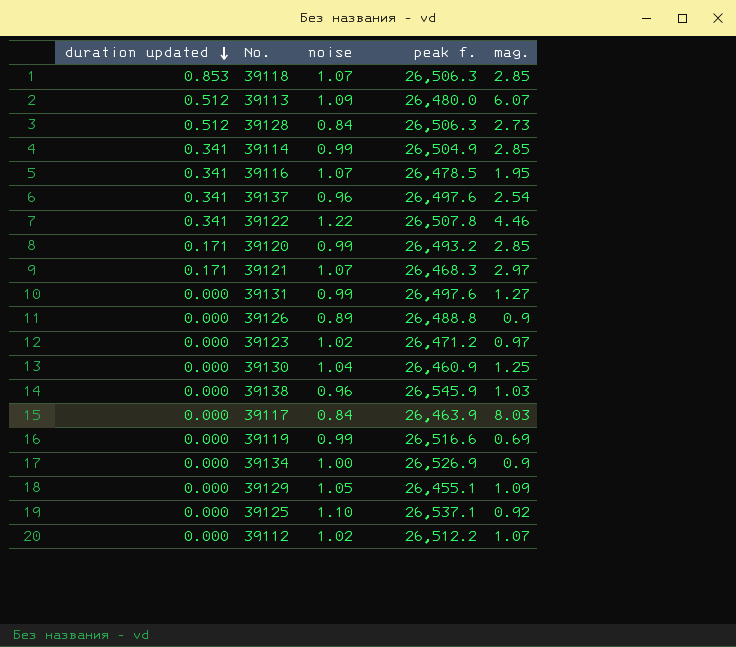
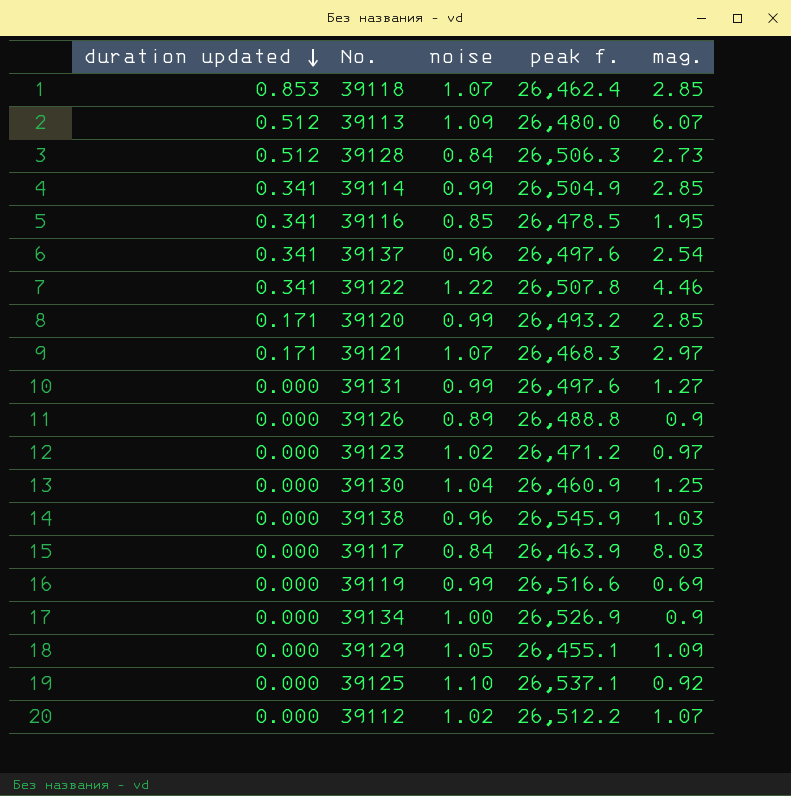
39118 | peak f.: 26,506.3 -> 26,462.4
39116 | noise: 1.07 -> 0.85

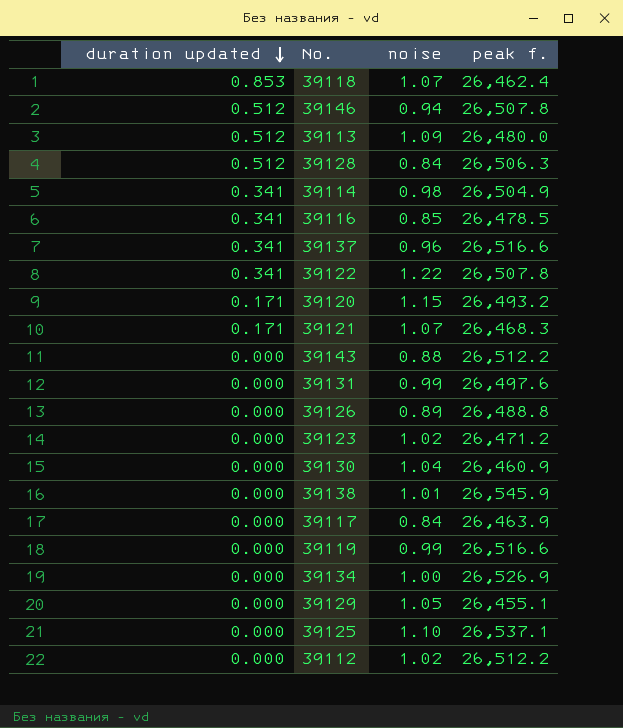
column mag. | position: 5 -> none
row 39146: none -> 0.512 | 0.94 | 26,507.8
39114 | noise: 0.99 -> 0.98
39137 | peak f.: 26,497.6 -> 26,516.6
39120 | noise: 0.99 -> 1.15
row 39143: none -> 0.000 | 0.88 | 26,512.2
39138 | noise: 0.96 -> 1.01

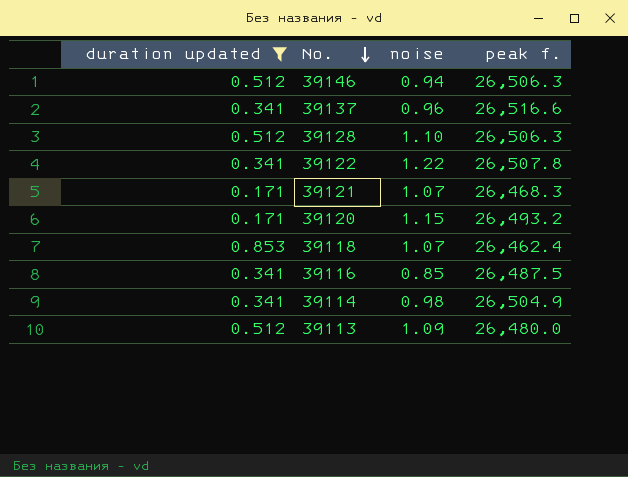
filter: none -> duration updated != 0.000
row order: duration updated descending -> No. descending
39146 | peak f.: 26,507.8 -> 26,506.3
39128 | noise: 0.84 -> 1.10
39116 | peak f.: 26,478.5 -> 26,487.5

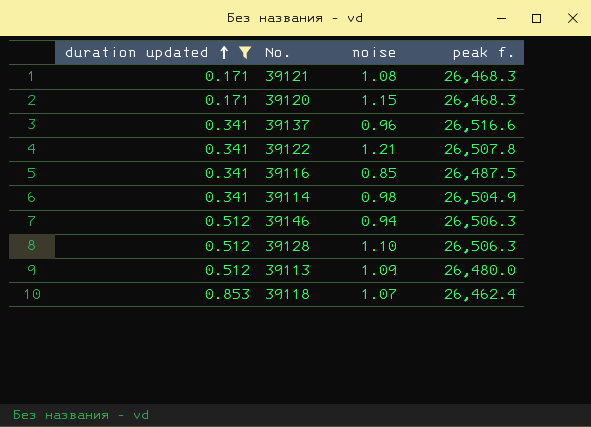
row order: No. descending -> duration updated ascending
39121 | noise: 1.07 -> 1.08
39120 | peak f.: 26,493.2 -> 26,468.3
39122 | noise: 1.22 -> 1.21

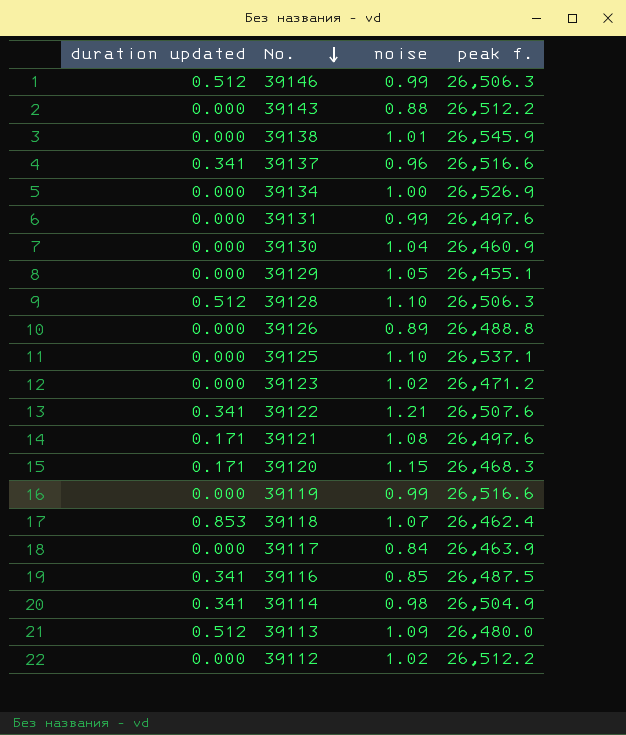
filter: duration updated != 0.000 -> none
row order: duration updated ascending -> No. descending
39146 | noise: 0.94 -> 0.99
39122 | peak f.: 26,507.8 -> 26,507.6
39121 | peak f.: 26,468.3 -> 26,497.6

